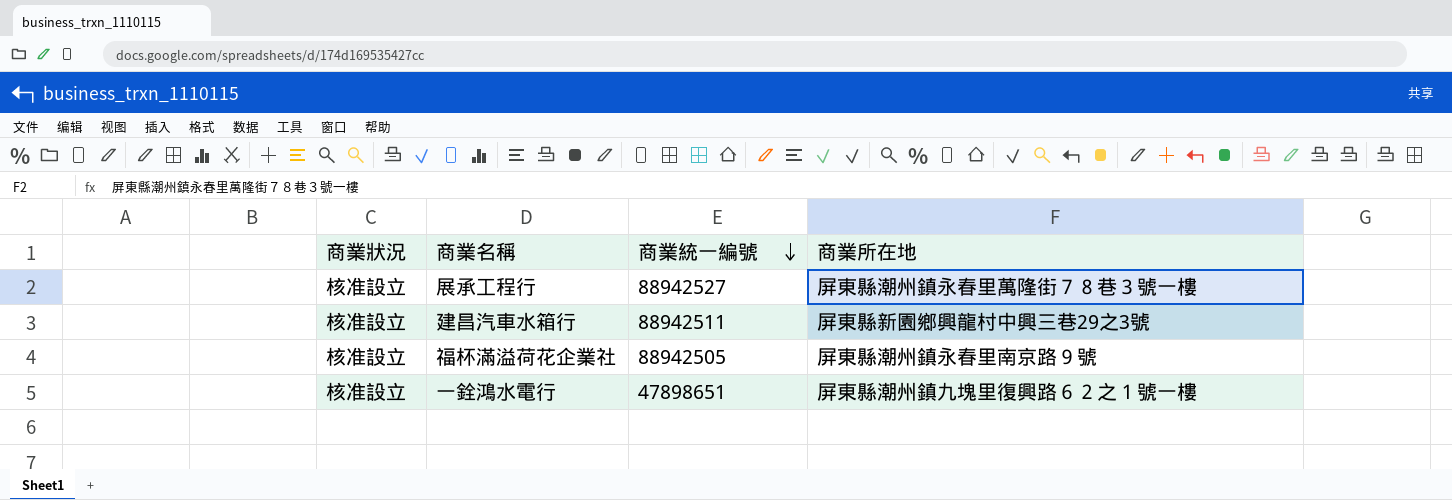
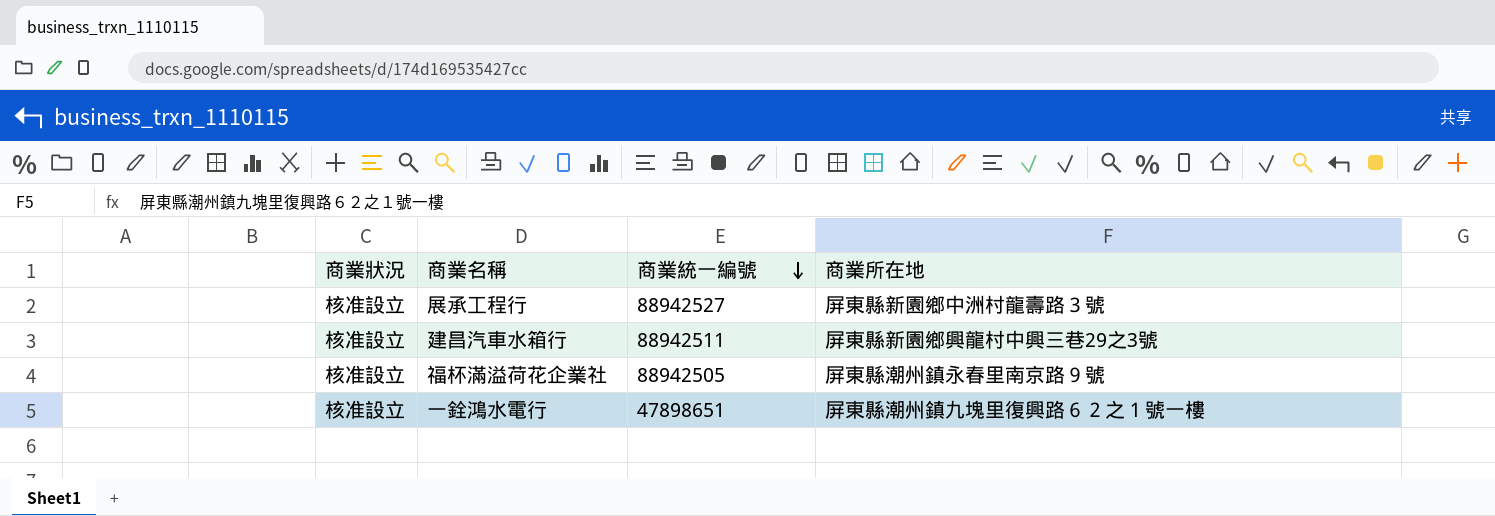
展承工程行 | 商業所在地: 屏東縣潮州鎮永春里萬隆街７８巷３號一樓 -> 屏東縣新園鄉中洲村龍壽路３號

